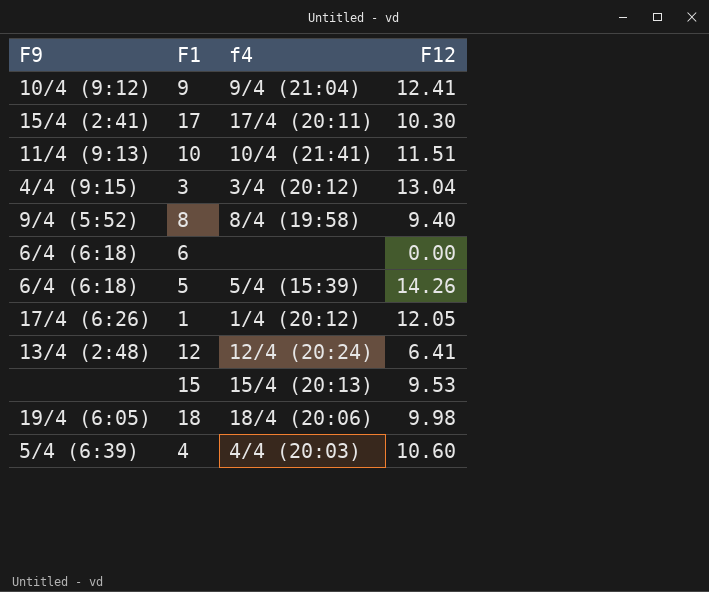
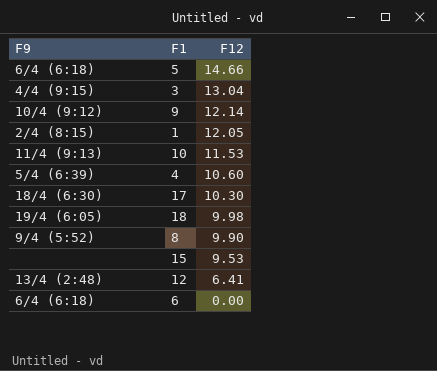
row order: none -> F12 descending
column f4 | position: 3 -> none
5 | F12: 14.26 -> 14.66
9 | F12: 12.41 -> 12.14
1 | F9: 17/4 (6:26) -> 2/4 (8:15)
10 | F12: 11.51 -> 11.53
17 | F9: 15/4 (2:41) -> 18/4 (6:30)
8 | F12: 9.40 -> 9.90

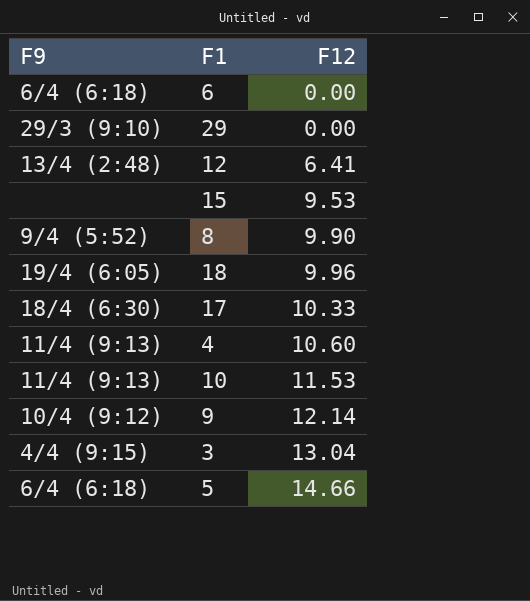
row order: F12 descending -> F12 ascending
row 1: 2/4 (8:15) | 12.05 -> none
row 29: none -> 29/3 (9:10) | 0.00
18 | F12: 9.98 -> 9.96
17 | F12: 10.30 -> 10.33
4 | F9: 5/4 (6:39) -> 11/4 (9:13)

